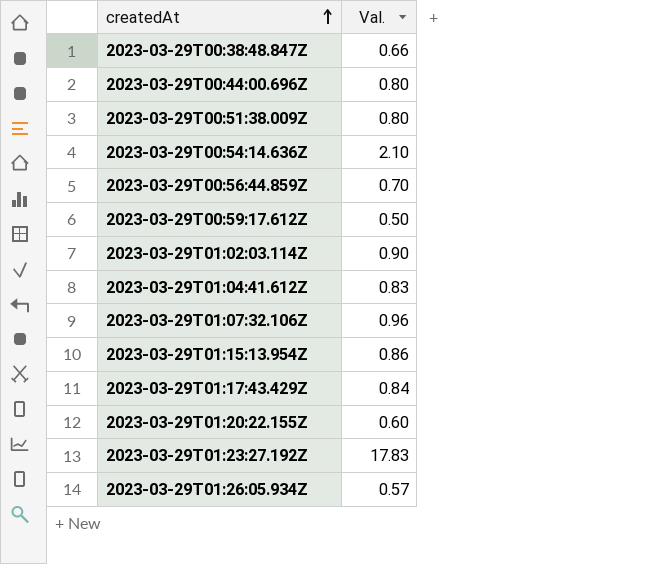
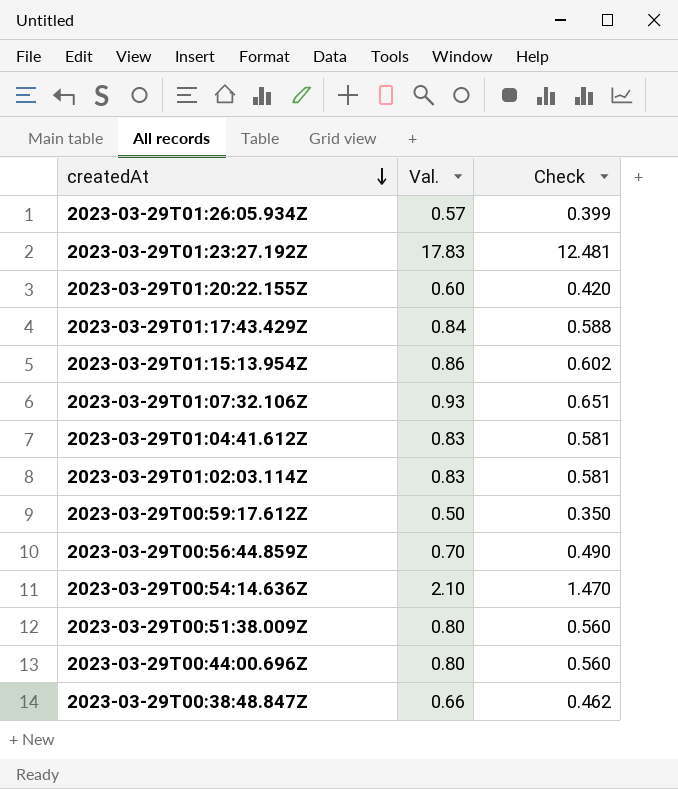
row order: createdAt ascending -> createdAt descending
column Check | formula: none -> [Val.] * 0.7
2023-03-29T01:07:32.106Z | Val.: 0.96 -> 0.93
2023-03-29T01:02:03.114Z | Val.: 0.90 -> 0.83

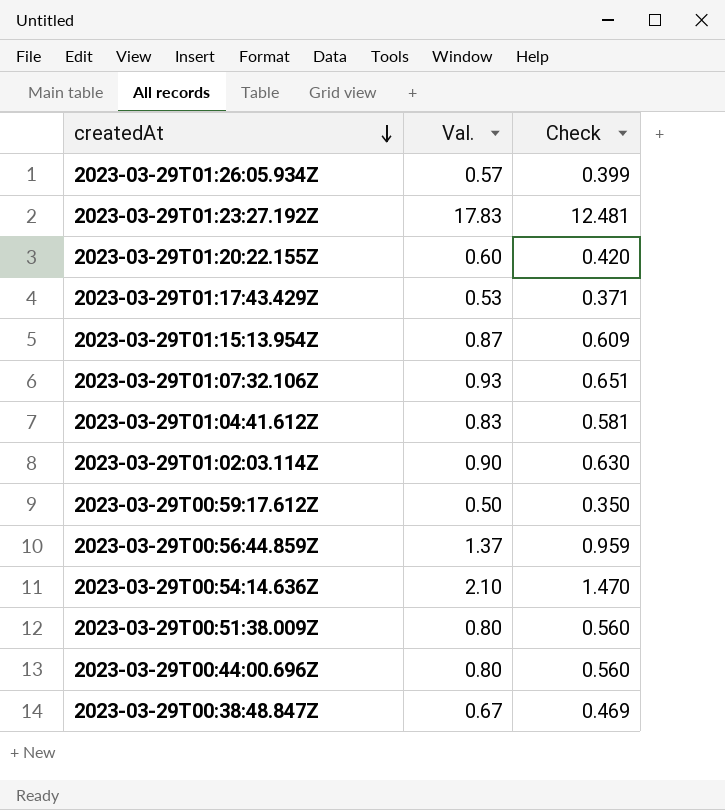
2023-03-29T01:17:43.429Z | Val.: 0.84 -> 0.53
2023-03-29T01:17:43.429Z | Check: 0.588 -> 0.371
2023-03-29T01:15:13.954Z | Val.: 0.86 -> 0.87
2023-03-29T01:15:13.954Z | Check: 0.602 -> 0.609
2023-03-29T01:02:03.114Z | Val.: 0.83 -> 0.90
2023-03-29T01:02:03.114Z | Check: 0.581 -> 0.630
2023-03-29T00:56:44.859Z | Val.: 0.70 -> 1.37
2023-03-29T00:56:44.859Z | Check: 0.490 -> 0.959
2023-03-29T00:38:48.847Z | Val.: 0.66 -> 0.67
2023-03-29T00:38:48.847Z | Check: 0.462 -> 0.469

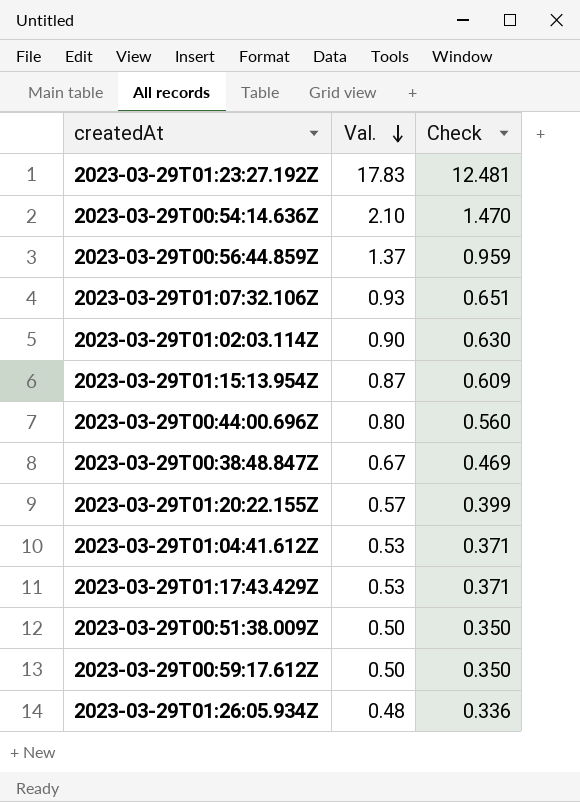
row order: createdAt descending -> Val. descending
2023-03-29T01:20:22.155Z | Val.: 0.60 -> 0.57
2023-03-29T01:20:22.155Z | Check: 0.420 -> 0.399
2023-03-29T01:04:41.612Z | Val.: 0.83 -> 0.53
2023-03-29T01:04:41.612Z | Check: 0.581 -> 0.371
2023-03-29T00:51:38.009Z | Val.: 0.80 -> 0.50
2023-03-29T00:51:38.009Z | Check: 0.560 -> 0.350
2023-03-29T01:26:05.934Z | Val.: 0.57 -> 0.48
2023-03-29T01:26:05.934Z | Check: 0.399 -> 0.336

